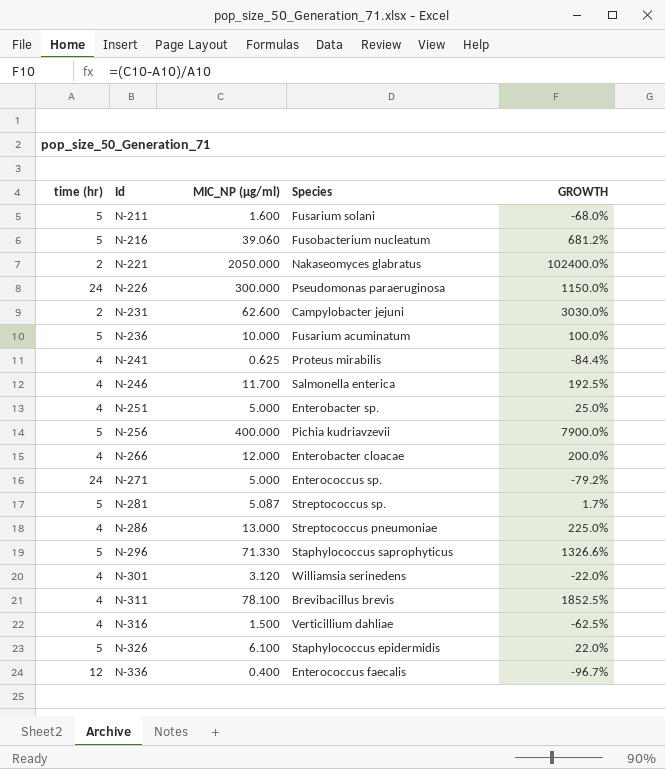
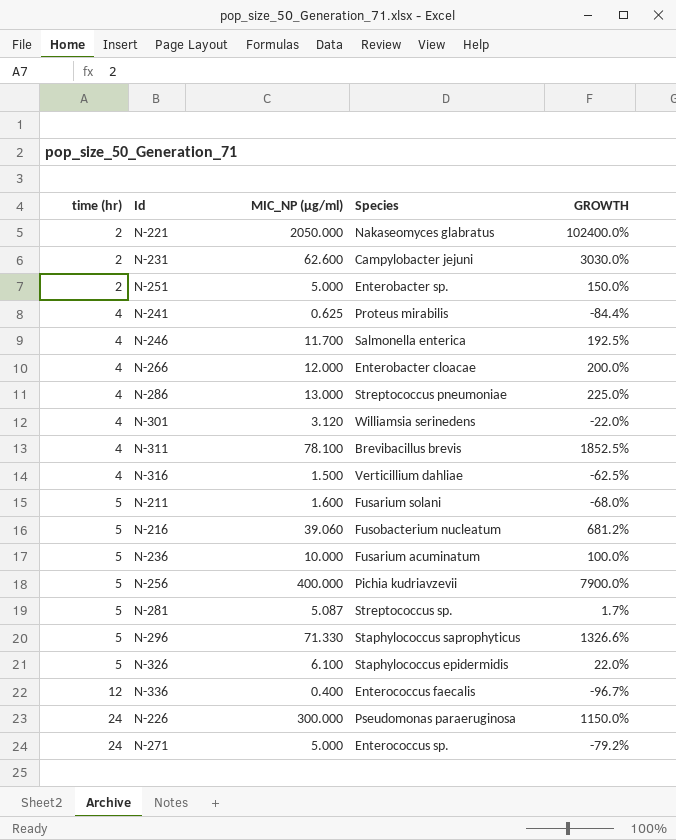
row order: Id ascending -> time (hr) ascending
N-251 | time (hr): 4 -> 2
N-251 | GROWTH: 25.0% -> 150.0%

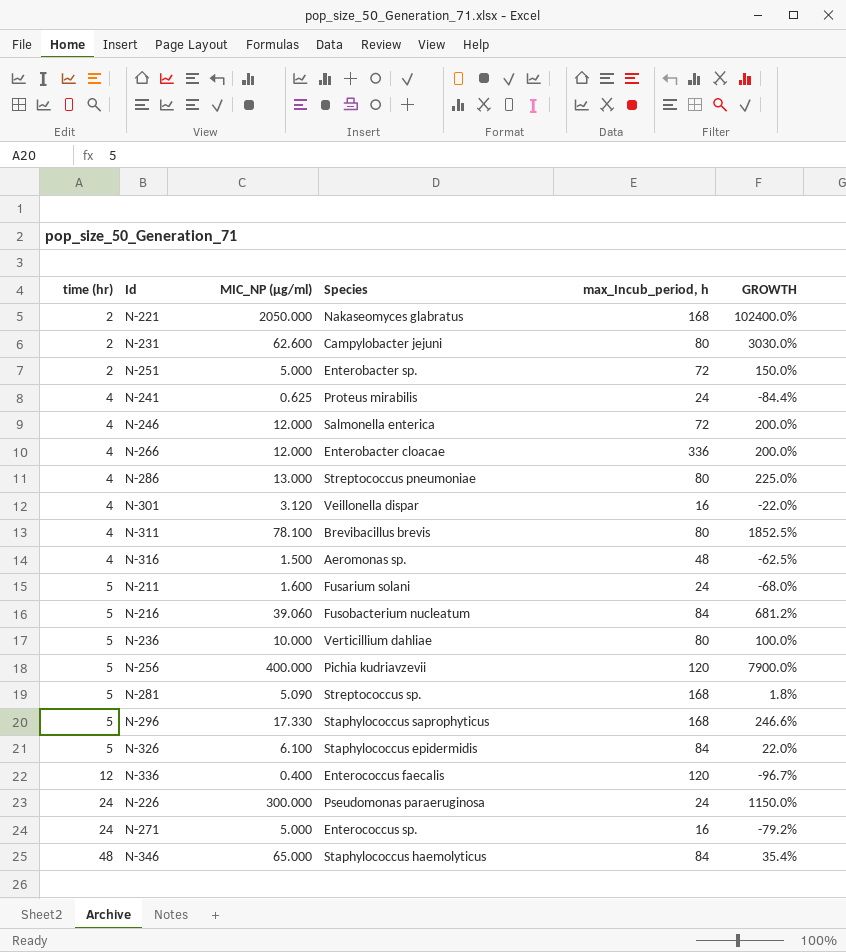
column max_Incub_period, h | position: none -> 5
N-246 | MIC_NP (μg/ml): 11.700 -> 12.000
N-246 | GROWTH: 192.5% -> 200.0%
N-301 | Species: Williamsia serinedens -> Veillonella dispar
N-316 | Species: Verticillium dahliae -> Aeromonas sp.
N-236 | Species: Fusarium acuminatum -> Verticillium dahliae
N-281 | MIC_NP (μg/ml): 5.087 -> 5.090
N-281 | GROWTH: 1.7% -> 1.8%
N-296 | MIC_NP (μg/ml): 71.330 -> 17.330
N-296 | GROWTH: 1326.6% -> 246.6%
row N-346: none -> 48 | 65.000 | Staphylococcus haemolyticus | 84 | 35.4%

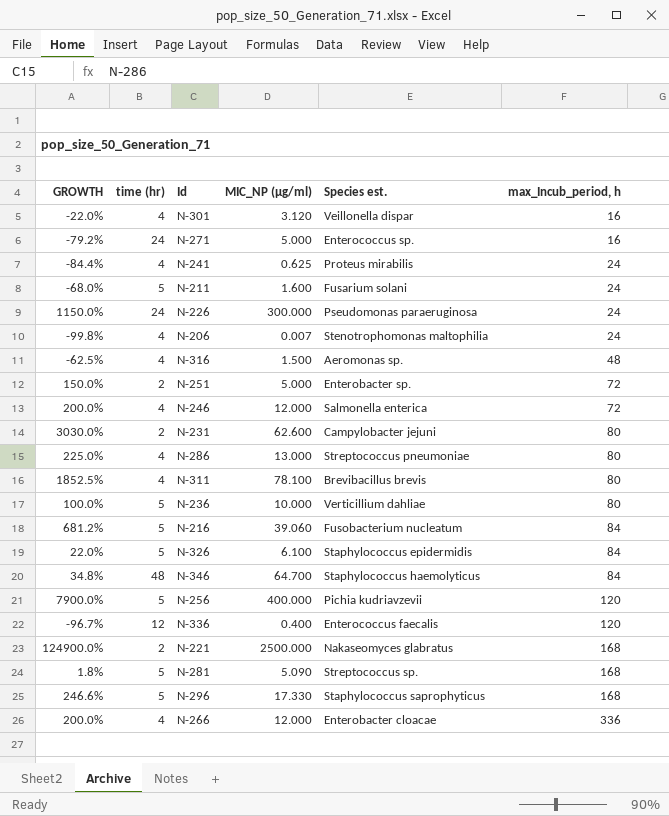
row order: time (hr) ascending -> max_Incub_period, h ascending
column GROWTH | position: 6 -> 1
column name: Species -> Species est.
row N-206: none -> -99.8% | 4 | 0.007 | Stenotrophomonas maltophilia | 24
N-346 | GROWTH: 35.4% -> 34.8%
N-346 | MIC_NP (μg/ml): 65.000 -> 64.700
N-221 | GROWTH: 102400.0% -> 124900.0%
N-221 | MIC_NP (μg/ml): 2050.000 -> 2500.000

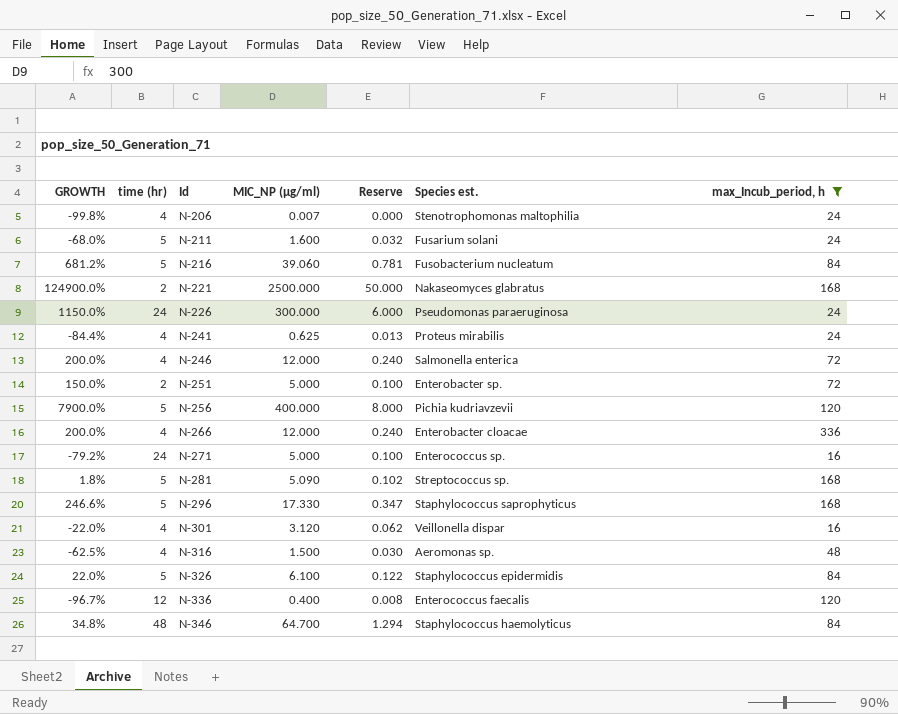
filter: none -> max_Incub_period, h != 80
row order: max_Incub_period, h ascending -> Id ascending
column Reserve | formula: none -> [MIC_NP (μg/ml)] * 0.02

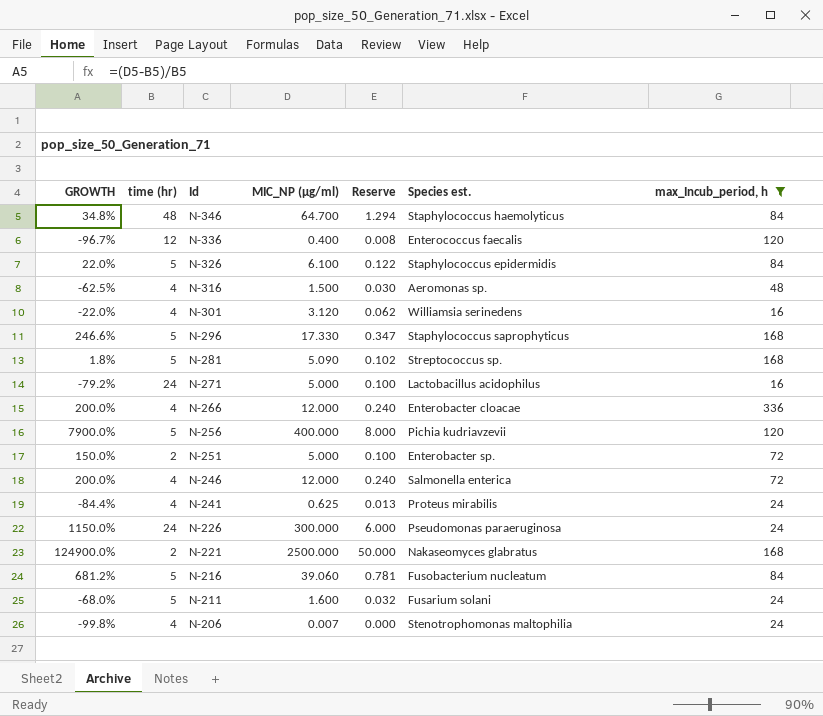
row order: Id ascending -> Id descending
N-301 | Species est.: Veillonella dispar -> Williamsia serinedens
N-271 | Species est.: Enterococcus sp. -> Lactobacillus acidophilus

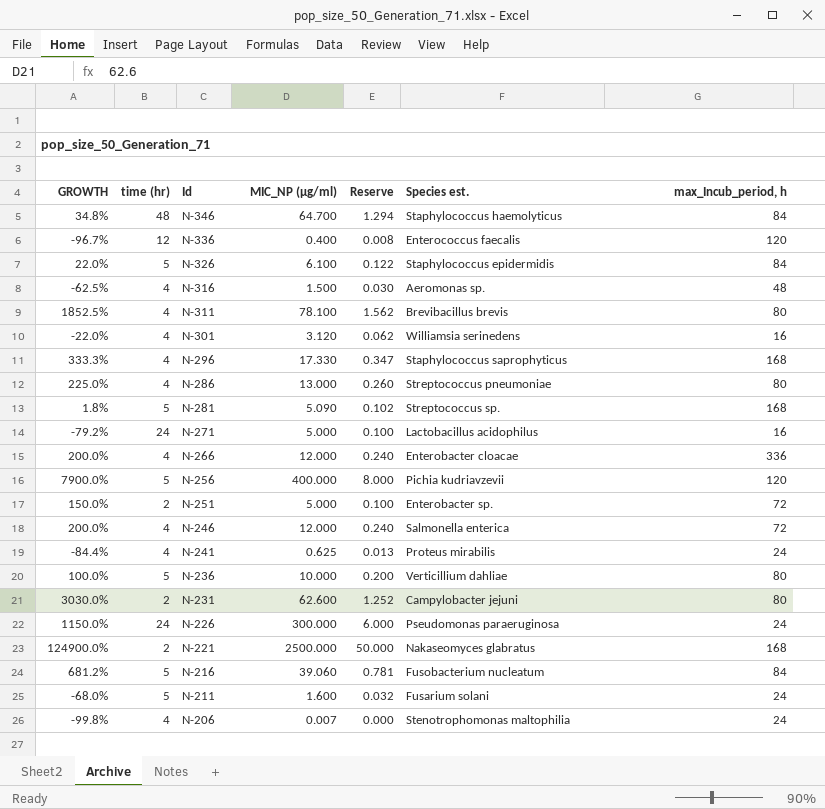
filter: max_Incub_period, h != 80 -> none
N-296 | GROWTH: 246.6% -> 333.3%
N-296 | time (hr): 5 -> 4

